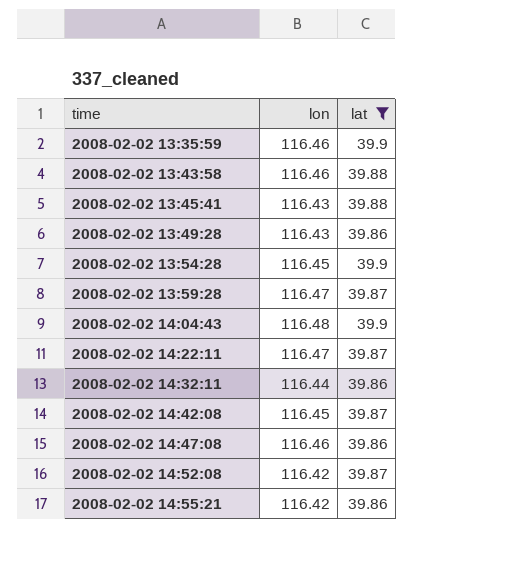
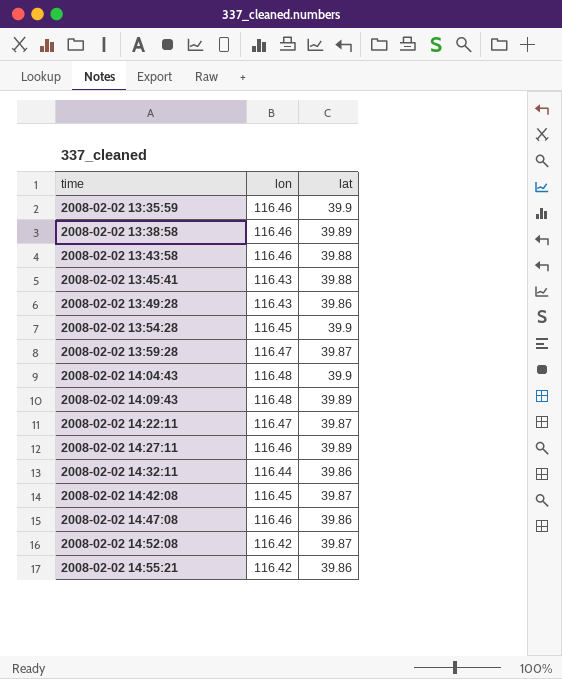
filter: lat != 39.89 -> none

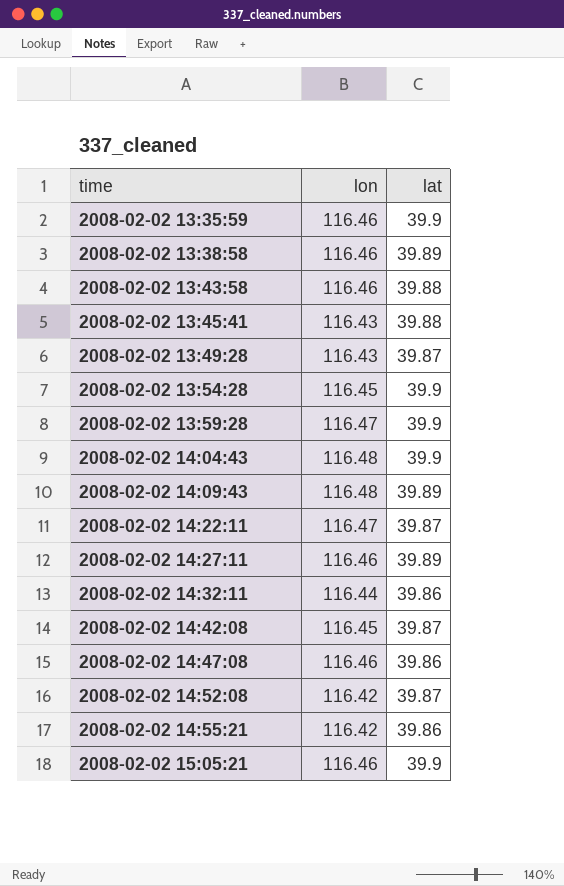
2008-02-02 13:49:28 | lat: 39.86 -> 39.87
2008-02-02 13:59:28 | lat: 39.87 -> 39.9
row 2008-02-02 15:05:21: none -> 116.46 | 39.9

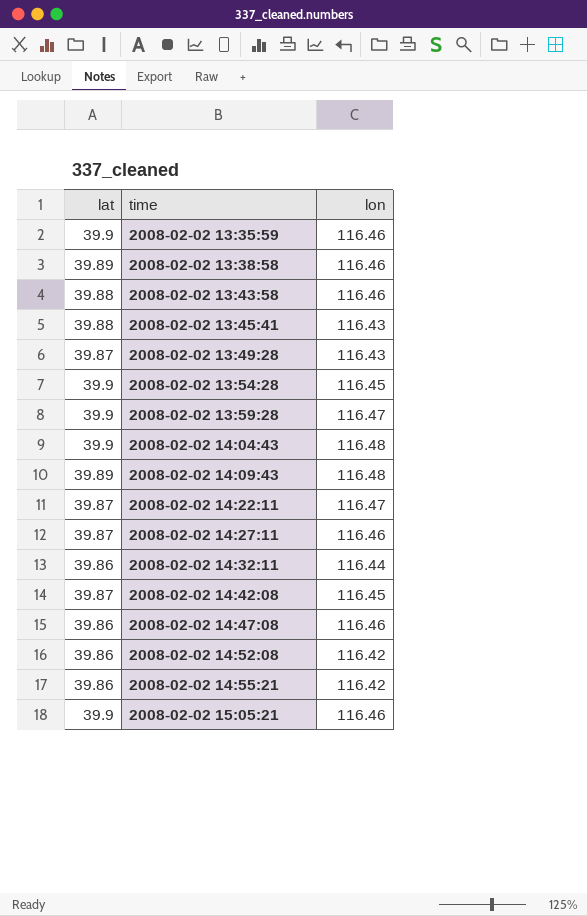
column lat | position: 3 -> 1
2008-02-02 14:27:11 | lat: 39.89 -> 39.87
2008-02-02 14:52:08 | lat: 39.87 -> 39.86

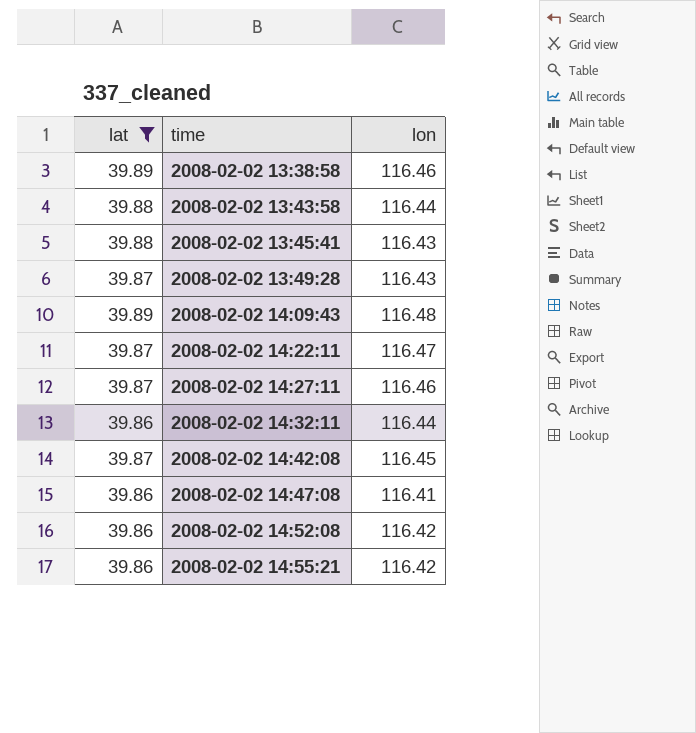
filter: none -> lat != 39.9
2008-02-02 13:43:58 | lon: 116.46 -> 116.44
2008-02-02 14:47:08 | lon: 116.46 -> 116.41

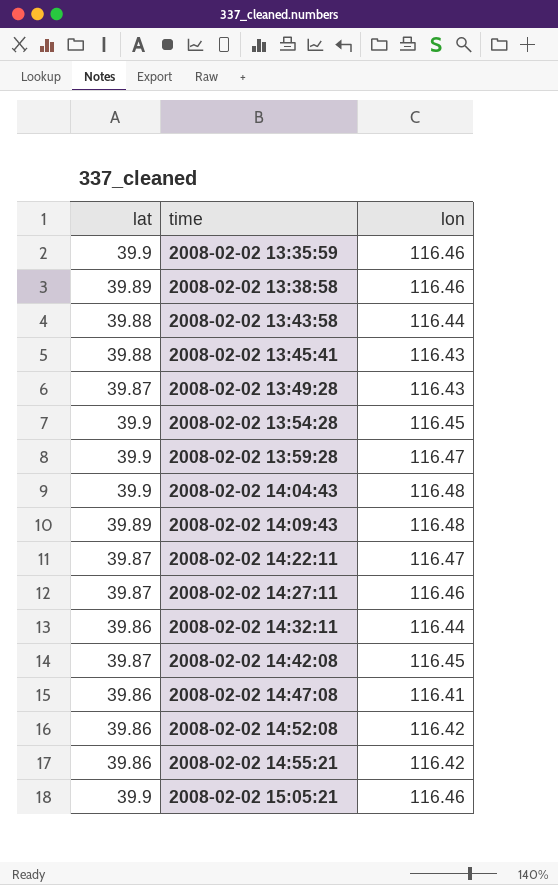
filter: lat != 39.9 -> none

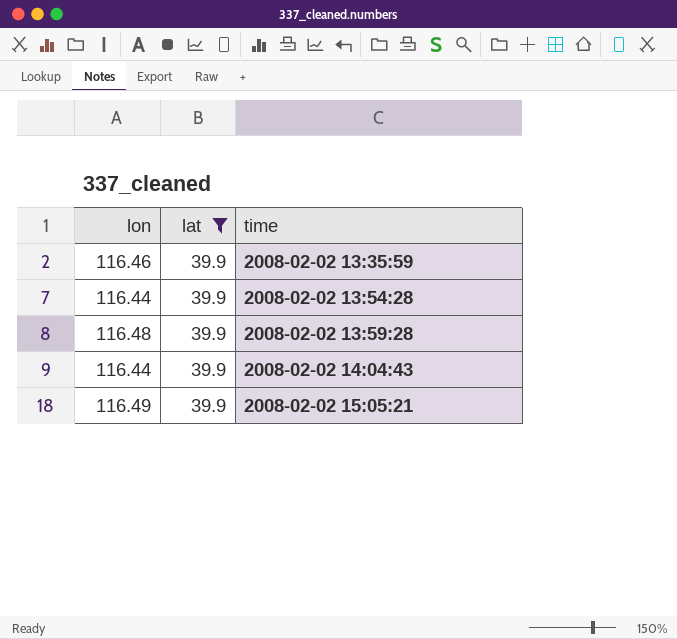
filter: none -> lat = 39.9
column lon | position: 3 -> 1
2008-02-02 13:54:28 | lon: 116.45 -> 116.44
2008-02-02 13:59:28 | lon: 116.47 -> 116.48
2008-02-02 14:04:43 | lon: 116.48 -> 116.44
2008-02-02 15:05:21 | lon: 116.46 -> 116.49

